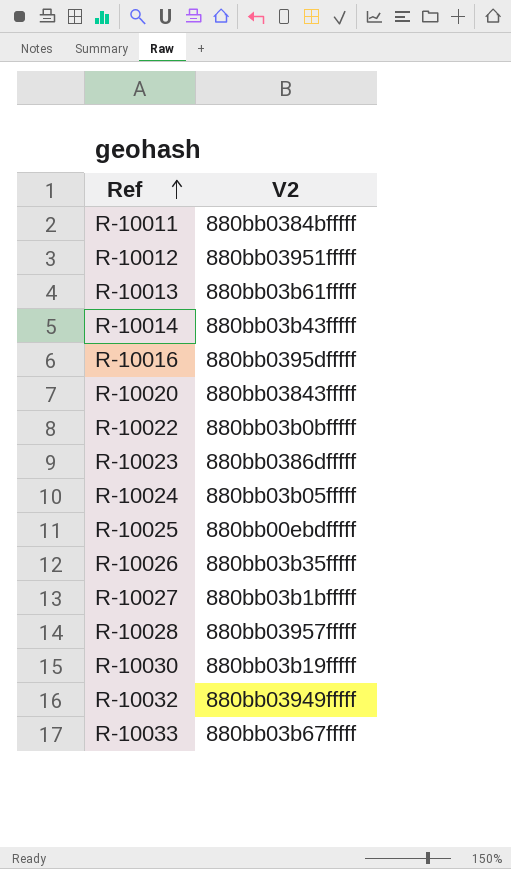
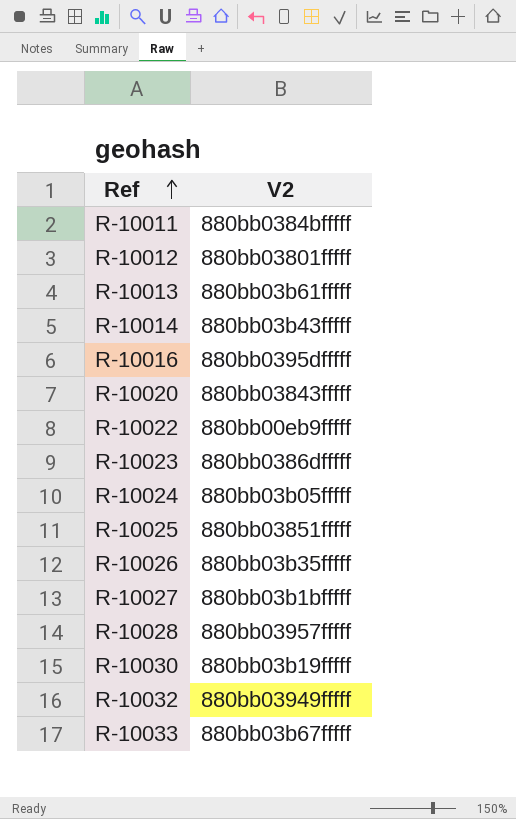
R-10012 | V2: 880bb03951fffff -> 880bb03801fffff
R-10022 | V2: 880bb03b0bfffff -> 880bb00eb9fffff
R-10025 | V2: 880bb00ebdfffff -> 880bb03851fffff

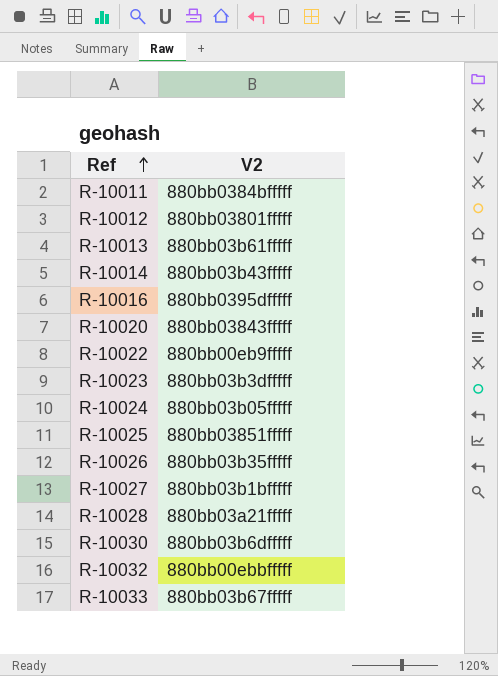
R-10023 | V2: 880bb0386dfffff -> 880bb03b3dfffff
R-10028 | V2: 880bb03957fffff -> 880bb03a21fffff
R-10030 | V2: 880bb03b19fffff -> 880bb03b6dfffff
R-10032 | V2: 880bb03949fffff -> 880bb00ebbfffff

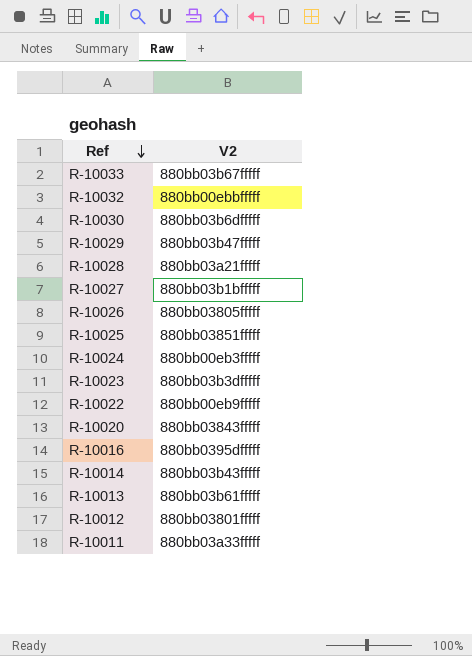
row order: Ref ascending -> Ref descending
row R-10029: none -> 880bb03b47fffff
R-10026 | V2: 880bb03b35fffff -> 880bb03805fffff
R-10024 | V2: 880bb03b05fffff -> 880bb00eb3fffff
R-10011 | V2: 880bb0384bfffff -> 880bb03a33fffff

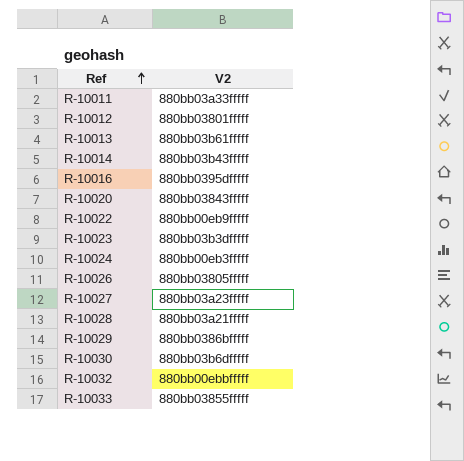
row order: Ref descending -> Ref ascending
row R-10025: 880bb03851fffff -> none
R-10027 | V2: 880bb03b1bfffff -> 880bb03a23fffff
R-10029 | V2: 880bb03b47fffff -> 880bb0386bfffff
R-10033 | V2: 880bb03b67fffff -> 880bb03855fffff

